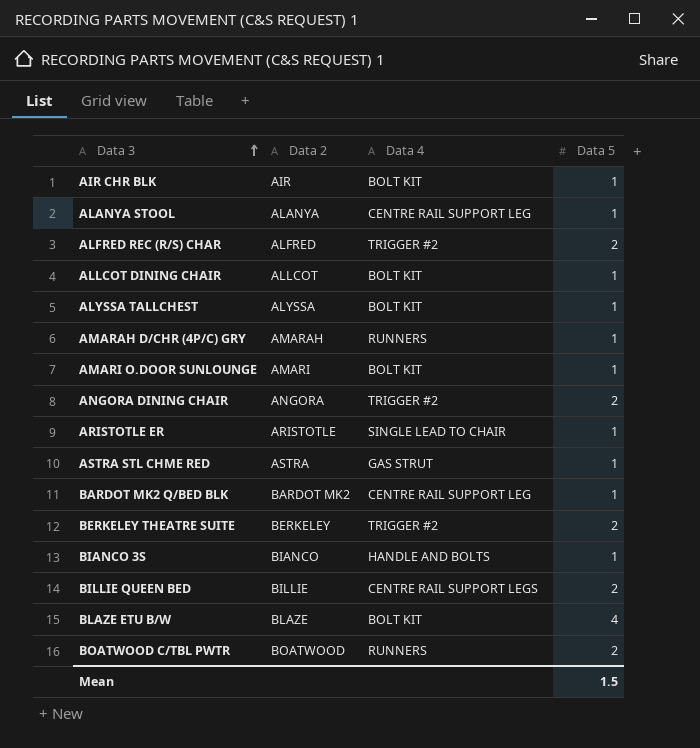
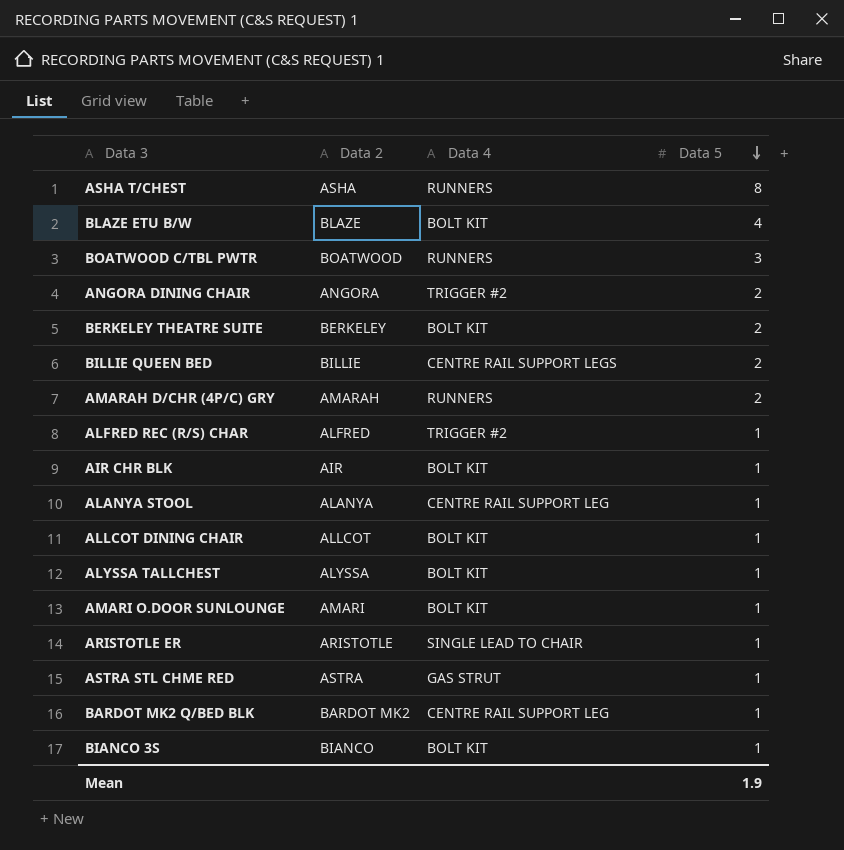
row order: Data 3 ascending -> Data 5 descending
row ASHA T/CHEST: none -> ASHA | RUNNERS | 8
BOATWOOD C/TBL PWTR | Data 5: 2 -> 3
BERKELEY THEATRE SUITE | Data 4: TRIGGER #2 -> BOLT KIT
AMARAH D/CHR (4P/C) GRY | Data 5: 1 -> 2
ALFRED REC (R/S) CHAR | Data 5: 2 -> 1
BIANCO 3S | Data 4: HANDLE AND BOLTS -> BOLT KIT
Mean | Data 5: 1.5 -> 1.9

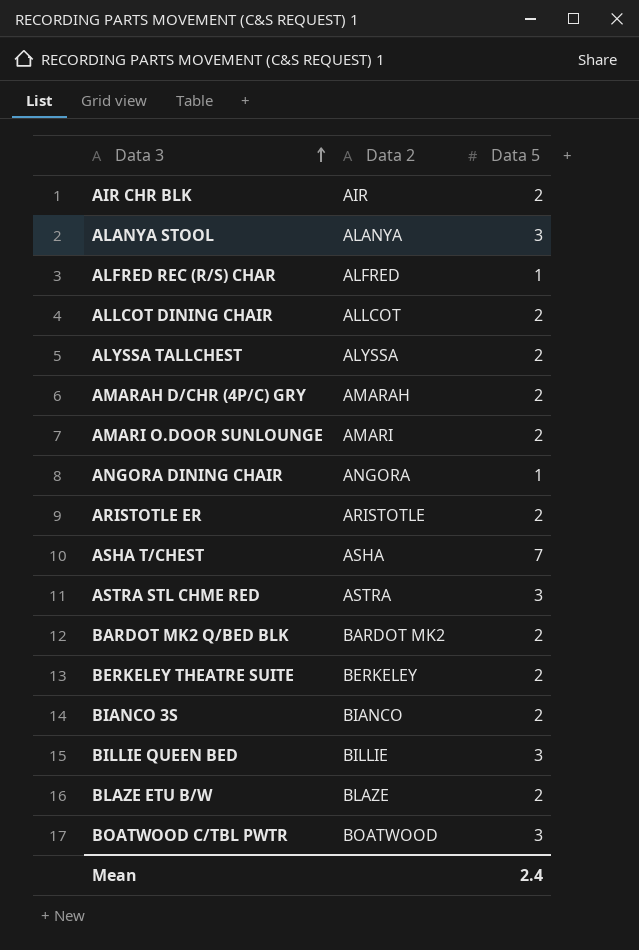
row order: Data 5 descending -> Data 3 ascending
column Data 4 | position: 3 -> none
AIR CHR BLK | Data 5: 1 -> 2
ALANYA STOOL | Data 5: 1 -> 3
ALLCOT DINING CHAIR | Data 5: 1 -> 2
ALYSSA TALLCHEST | Data 5: 1 -> 2
AMARI O.DOOR SUNLOUNGE | Data 5: 1 -> 2
ANGORA DINING CHAIR | Data 5: 2 -> 1
ARISTOTLE ER | Data 5: 1 -> 2
ASHA T/CHEST | Data 5: 8 -> 7
ASTRA STL CHME RED | Data 5: 1 -> 3
BARDOT MK2 Q/BED BLK | Data 5: 1 -> 2
BIANCO 3S | Data 5: 1 -> 2
BILLIE QUEEN BED | Data 5: 2 -> 3
BLAZE ETU B/W | Data 5: 4 -> 2
Mean | Data 5: 1.9 -> 2.4

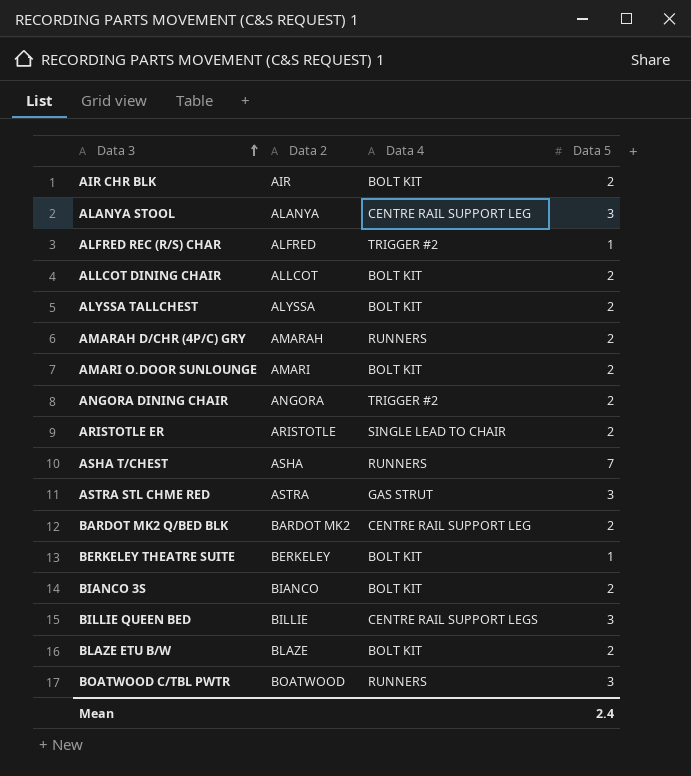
column Data 4 | position: none -> 3
ANGORA DINING CHAIR | Data 5: 1 -> 2
BERKELEY THEATRE SUITE | Data 5: 2 -> 1

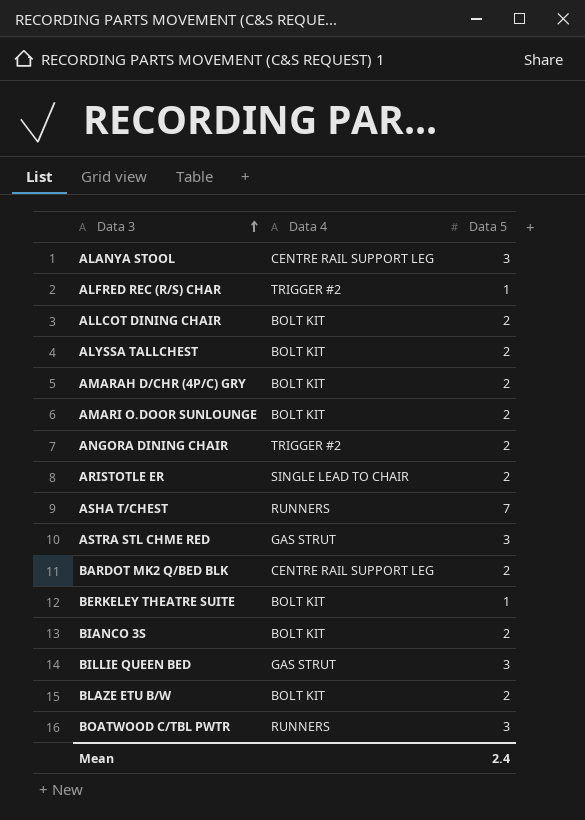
column Data 2 | position: 2 -> none
row AIR CHR BLK: AIR | BOLT KIT | 2 -> none
AMARAH D/CHR (4P/C) GRY | Data 4: RUNNERS -> BOLT KIT
BILLIE QUEEN BED | Data 4: CENTRE RAIL SUPPORT LEGS -> GAS STRUT

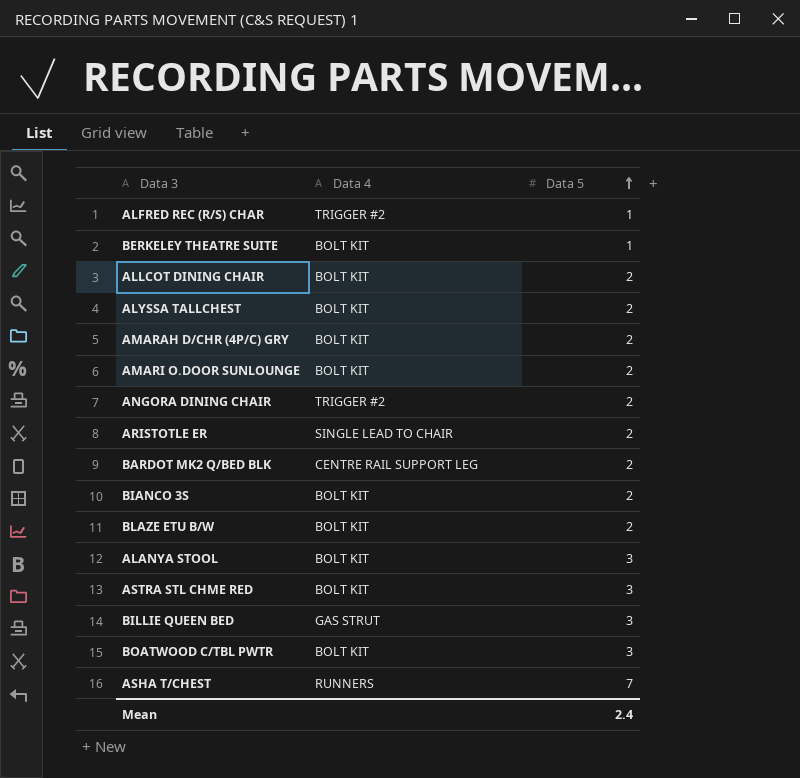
row order: Data 3 ascending -> Data 5 ascending
ALANYA STOOL | Data 4: CENTRE RAIL SUPPORT LEG -> BOLT KIT
ASTRA STL CHME RED | Data 4: GAS STRUT -> BOLT KIT
BOATWOOD C/TBL PWTR | Data 4: RUNNERS -> BOLT KIT

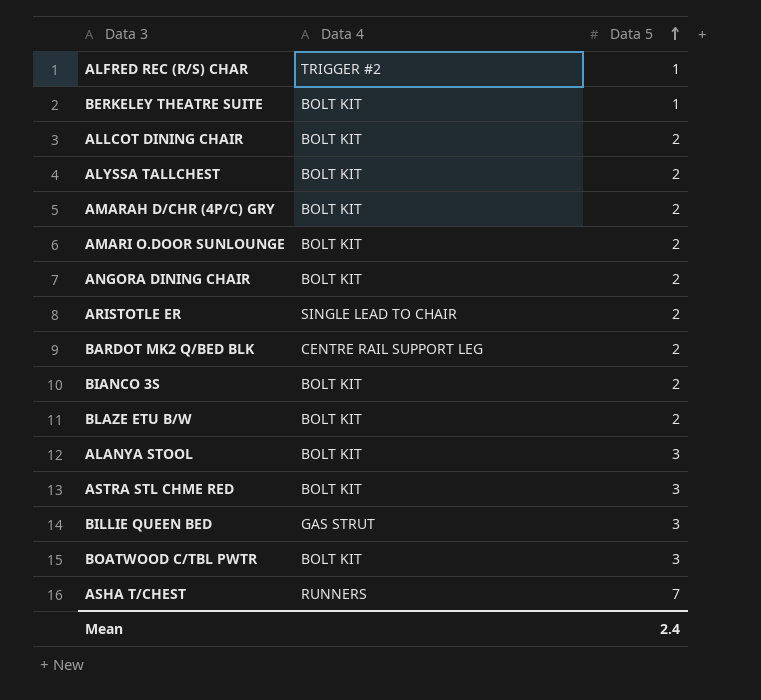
ANGORA DINING CHAIR | Data 4: TRIGGER #2 -> BOLT KIT

